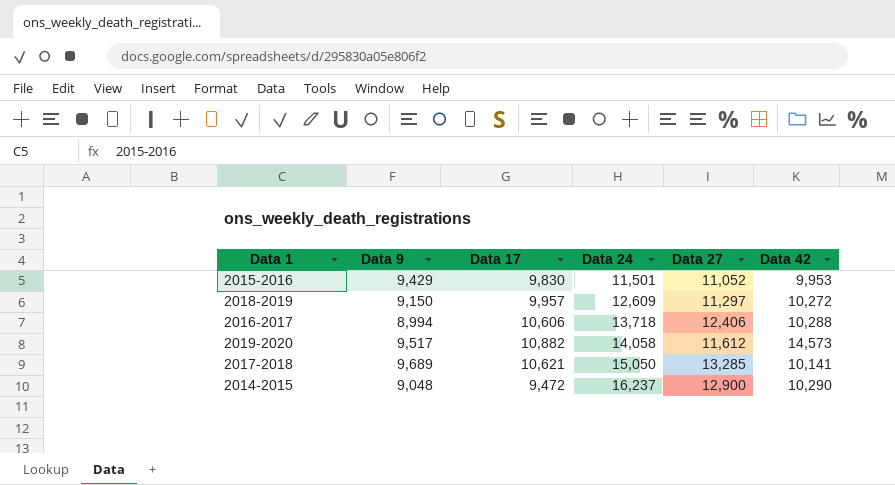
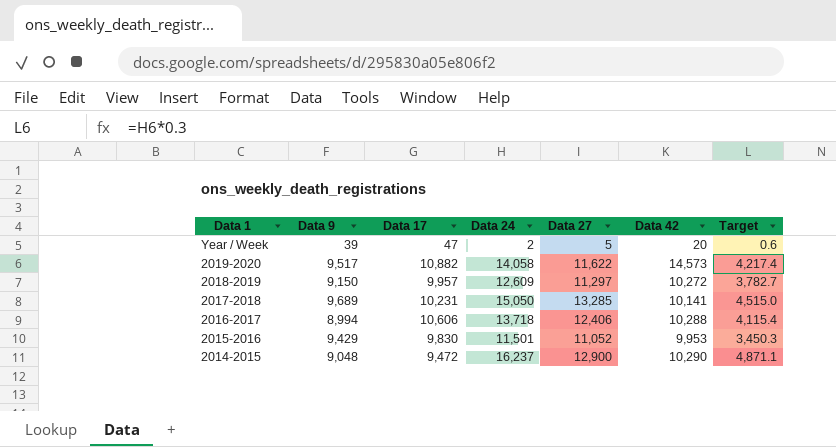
row order: Data 24 ascending -> Data 1 descending
column Target | formula: none -> [Data 24] * 0.3
row Year / Week: none -> 39 | 47 | 2 | 5 | 20 | 0.6
2019-2020 | Data 27: 11,612 -> 11,622
2017-2018 | Data 17: 10,621 -> 10,231

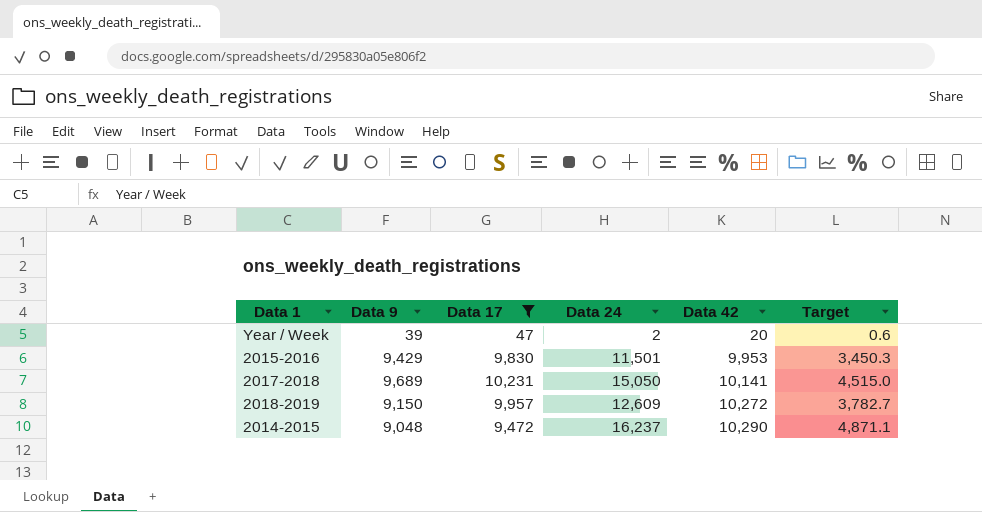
filter: none -> Data 17 <= 10,231
row order: Data 1 descending -> Data 42 ascending
column Data 27 | position: 5 -> none

